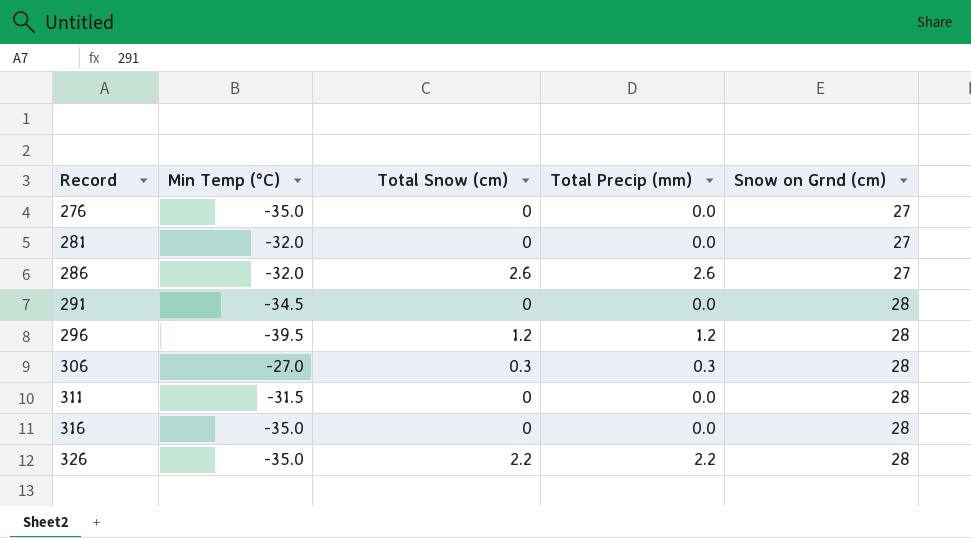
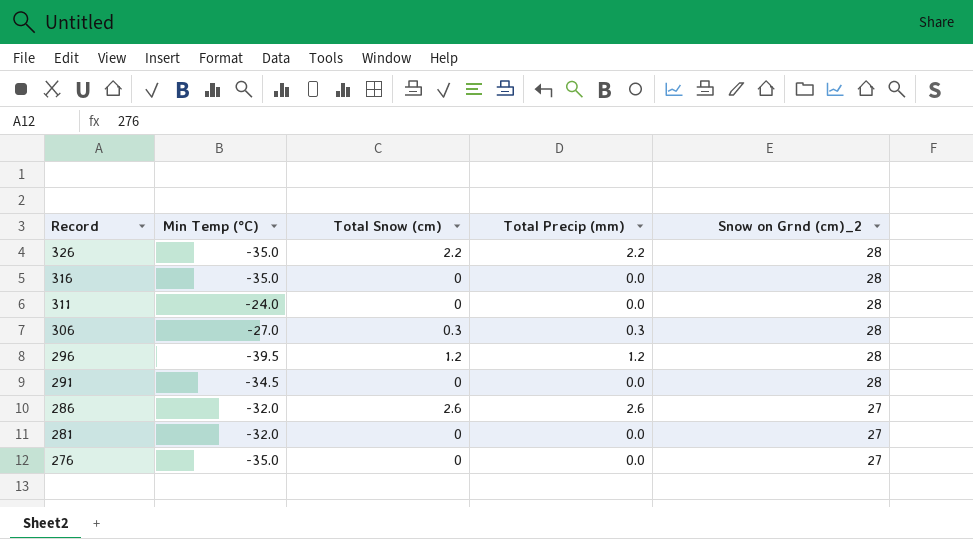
row order: Record ascending -> Record descending
column name: Snow on Grnd (cm) -> Snow on Grnd (cm)_2
311 | Min Temp (°C): -31.5 -> -24.0

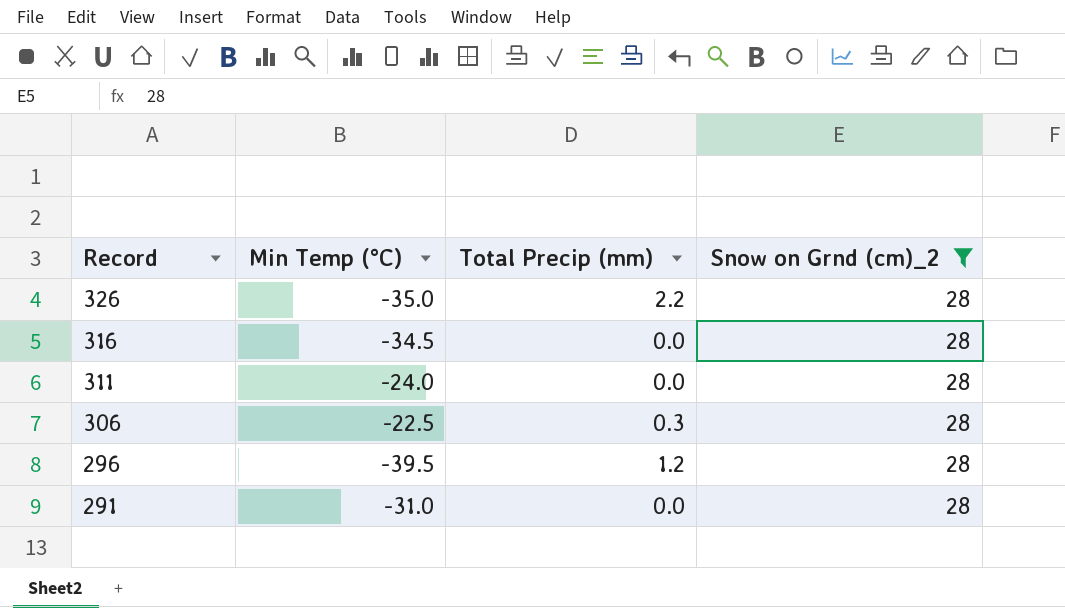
filter: none -> Snow on Grnd (cm)_2 = 28
column Total Snow (cm) | position: 3 -> none
316 | Min Temp (°C): -35.0 -> -34.5
306 | Min Temp (°C): -27.0 -> -22.5
291 | Min Temp (°C): -34.5 -> -31.0

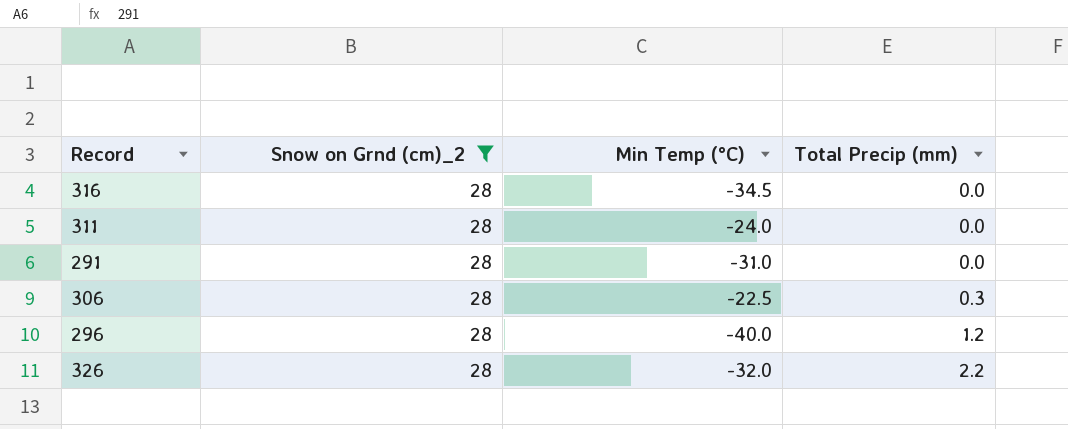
row order: Record descending -> Total Precip (mm) ascending
column Snow on Grnd (cm)_2 | position: 4 -> 2
296 | Min Temp (°C): -39.5 -> -40.0
326 | Min Temp (°C): -35.0 -> -32.0

